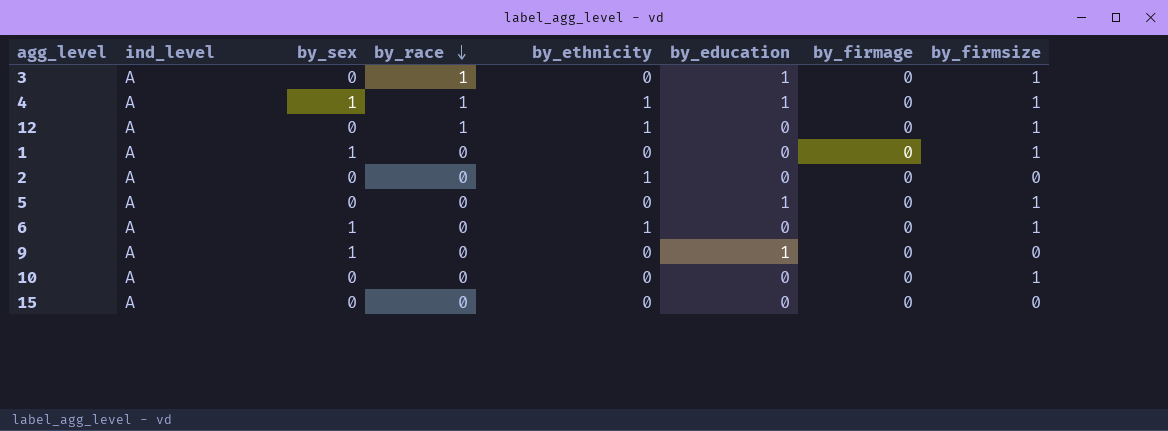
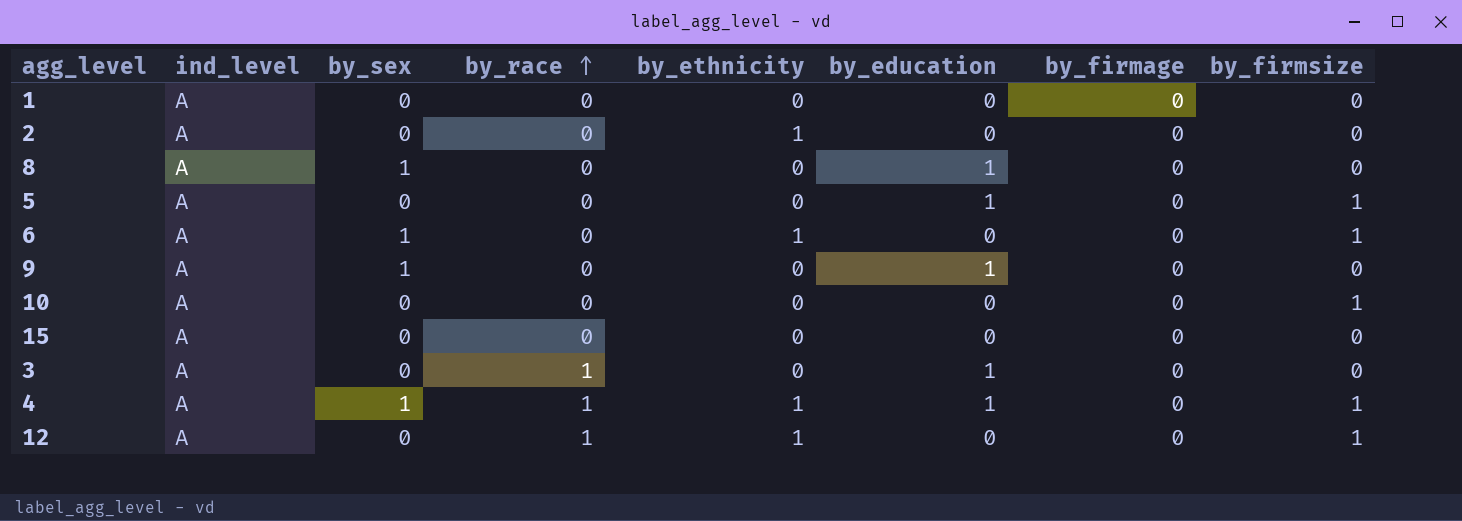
row order: by_race descending -> by_race ascending
1 | by_sex: 1 -> 0
1 | by_firmsize: 1 -> 0
row 8: none -> A | 1 | 0 | 0 | 1 | 0 | 0
3 | by_firmsize: 1 -> 0

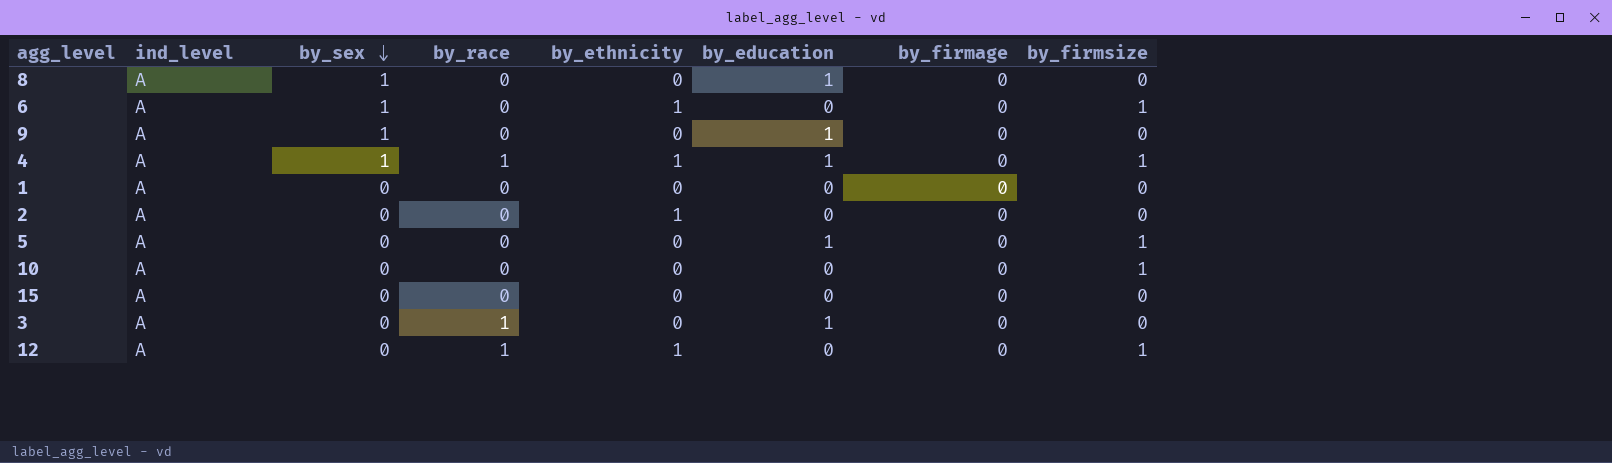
row order: by_race ascending -> by_sex descending

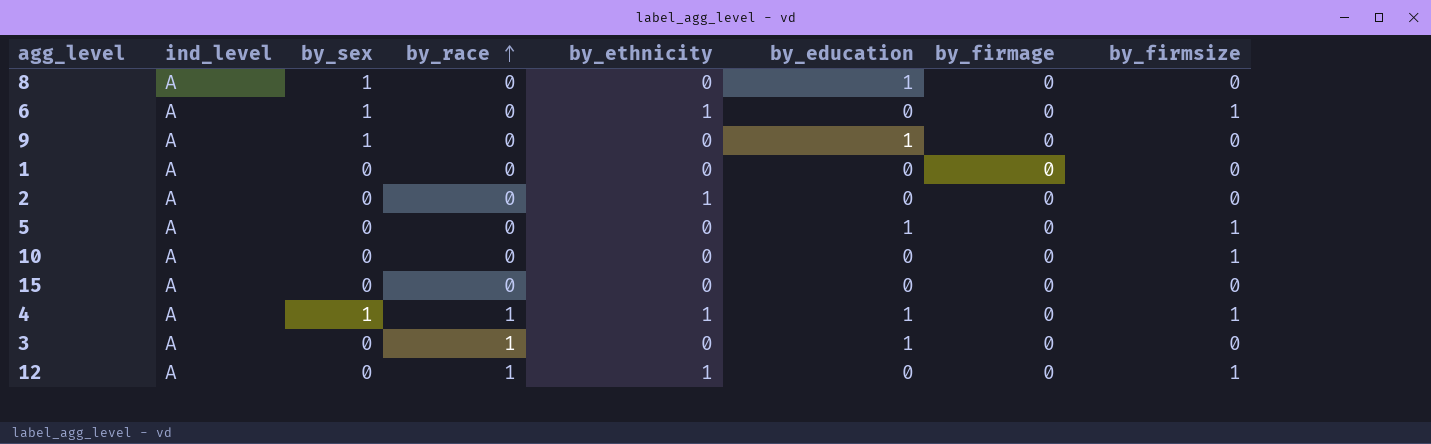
row order: by_sex descending -> by_race ascending

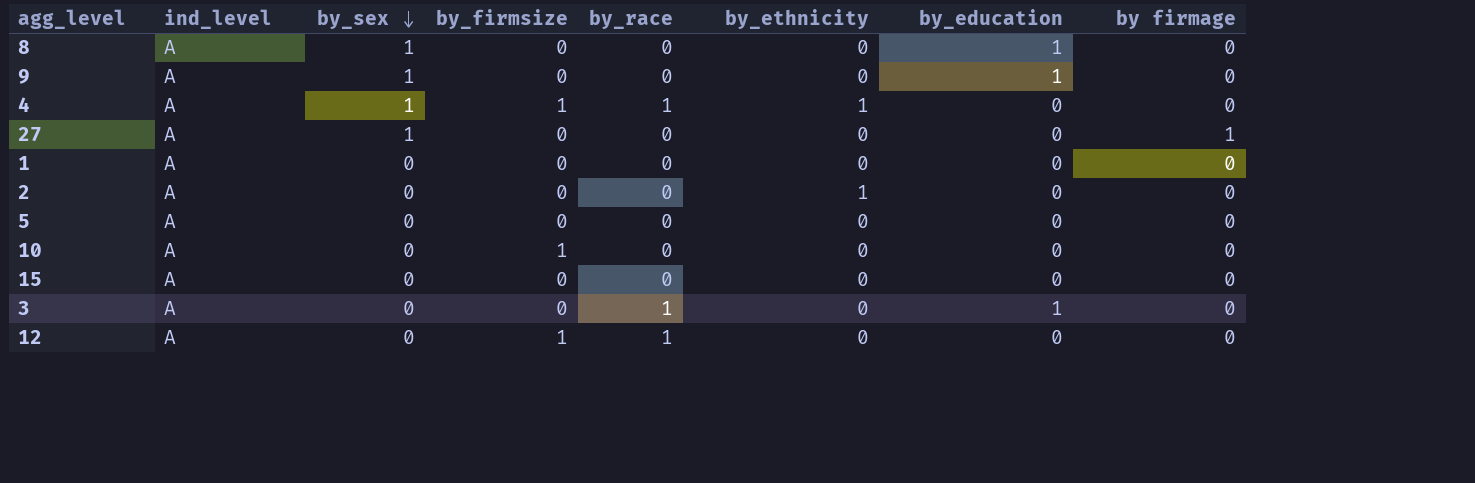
row order: by_race ascending -> by_sex descending
column by_firmsize | position: 8 -> 4
column name: by_firmage -> by firmage
row 6: A | 1 | 0 | 1 | 0 | 0 | 1 -> none
4 | by_education: 1 -> 0
row 27: none -> A | 1 | 0 | 0 | 0 | 0 | 1
5 | by_firmsize: 1 -> 0
5 | by_education: 1 -> 0
12 | by_ethnicity: 1 -> 0

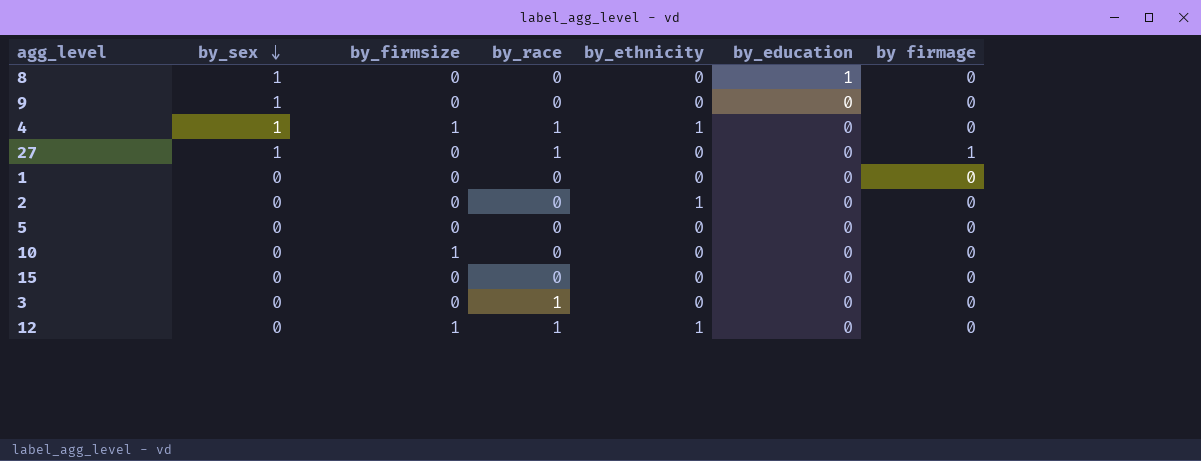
column ind_level | position: 2 -> none
9 | by_education: 1 -> 0
27 | by_race: 0 -> 1
3 | by_education: 1 -> 0
12 | by_ethnicity: 0 -> 1

